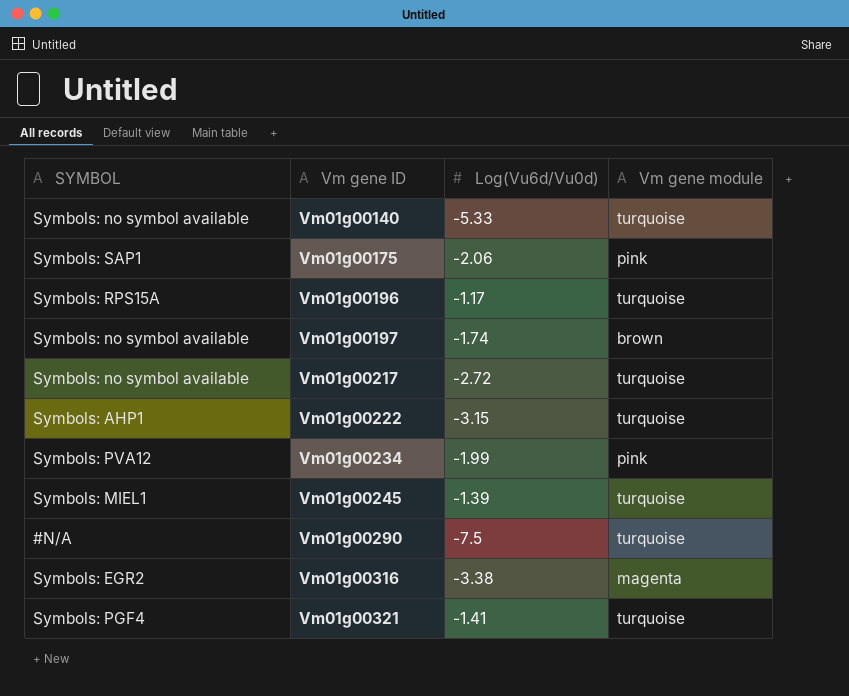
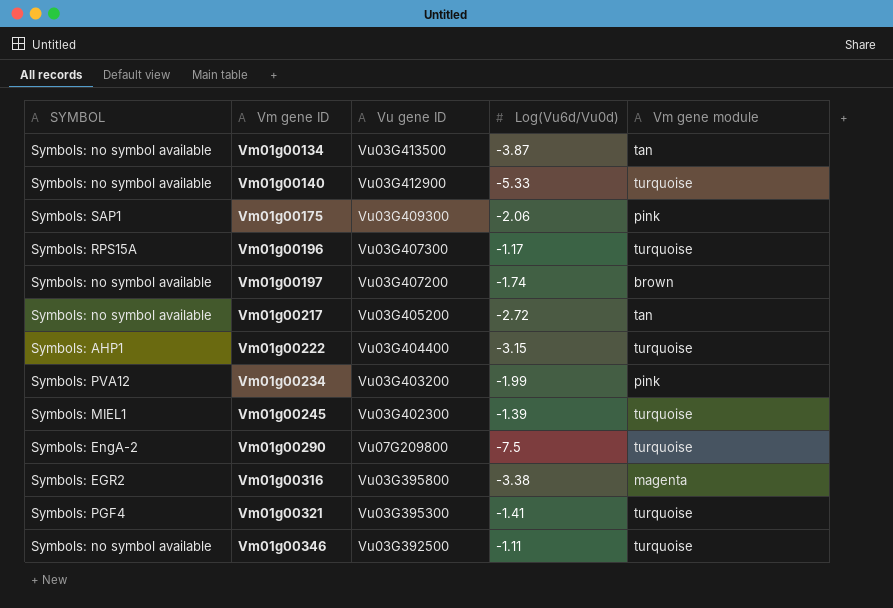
column Vu gene ID | position: none -> 3
row Vm01g00134: none -> Symbols: no symbol available | Vu03G413500 | -3.87 | tan
Vm01g00217 | Vm gene module: turquoise -> tan
Vm01g00290 | SYMBOL: #N/A -> Symbols: EngA-2
row Vm01g00346: none -> Symbols: no symbol available | Vu03G392500 | -1.11 | turquoise

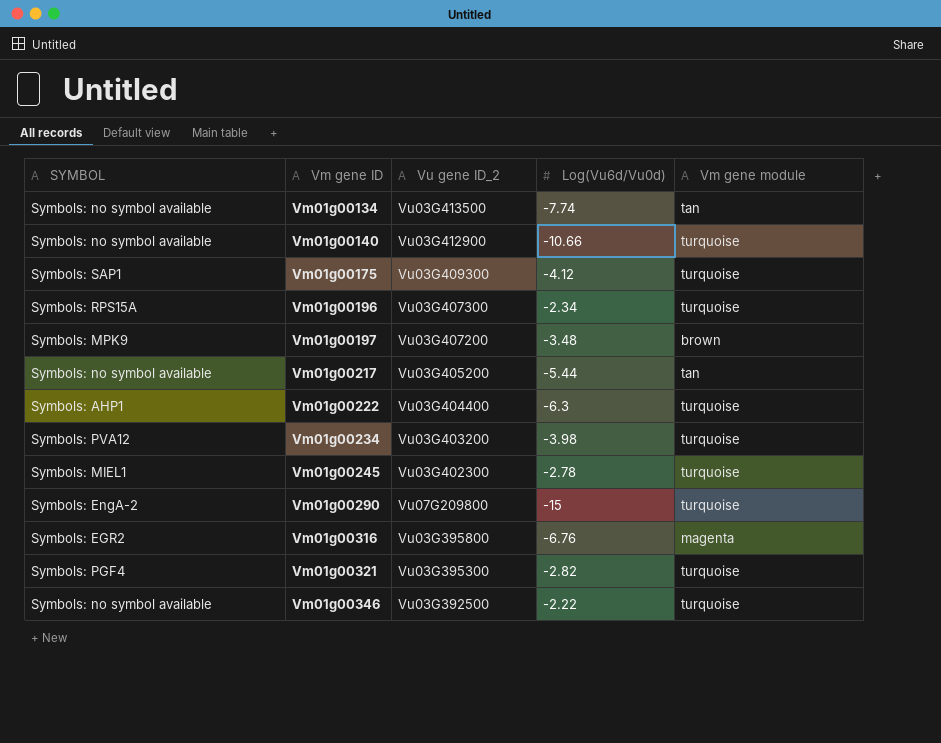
column name: Vu gene ID -> Vu gene ID_2
Vm01g00134 | Log(Vu6d/Vu0d): -3.87 -> -7.74
Vm01g00140 | Log(Vu6d/Vu0d): -5.33 -> -10.66
Vm01g00175 | Log(Vu6d/Vu0d): -2.06 -> -4.12
Vm01g00175 | Vm gene module: pink -> turquoise
Vm01g00196 | Log(Vu6d/Vu0d): -1.17 -> -2.34
Vm01g00197 | SYMBOL: Symbols: no symbol available -> Symbols: MPK9
Vm01g00197 | Log(Vu6d/Vu0d): -1.74 -> -3.48
Vm01g00217 | Log(Vu6d/Vu0d): -2.72 -> -5.44
Vm01g00222 | Log(Vu6d/Vu0d): -3.15 -> -6.3
Vm01g00234 | Log(Vu6d/Vu0d): -1.99 -> -3.98
Vm01g00234 | Vm gene module: pink -> turquoise
Vm01g00245 | Log(Vu6d/Vu0d): -1.39 -> -2.78
Vm01g00290 | Log(Vu6d/Vu0d): -7.5 -> -15
Vm01g00316 | Log(Vu6d/Vu0d): -3.38 -> -6.76
Vm01g00321 | Log(Vu6d/Vu0d): -1.41 -> -2.82
Vm01g00346 | Log(Vu6d/Vu0d): -1.11 -> -2.22

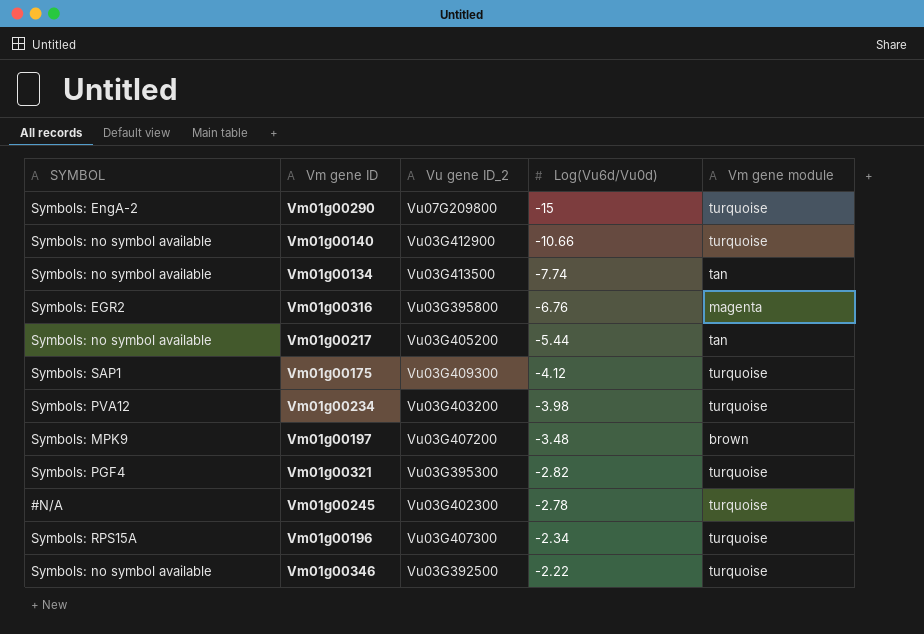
row order: Vm gene ID ascending -> Log(Vu6d/Vu0d) ascending
row Vm01g00222: Symbols: AHP1 | Vu03G404400 | -6.3 | turquoise -> none
Vm01g00245 | SYMBOL: Symbols: MIEL1 -> #N/A

